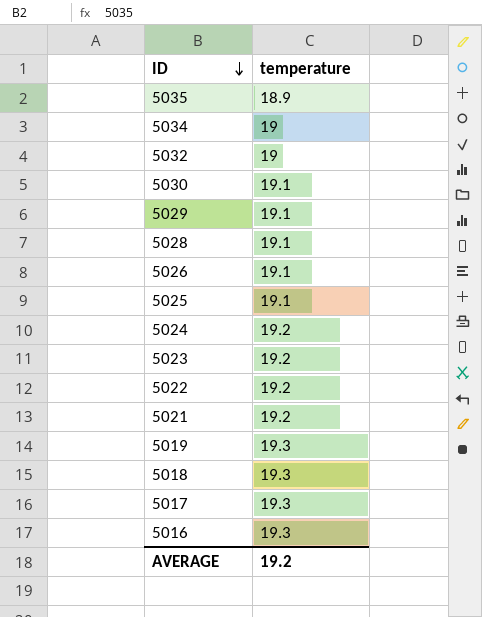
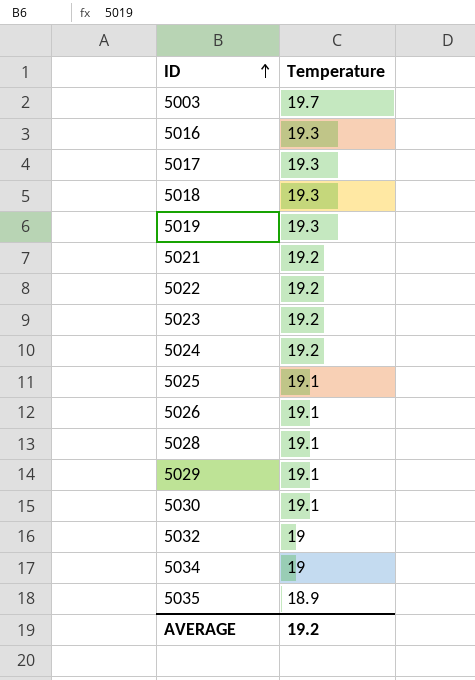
row order: ID descending -> ID ascending
column name: temperature -> Temperature
row 5003: none -> 19.7

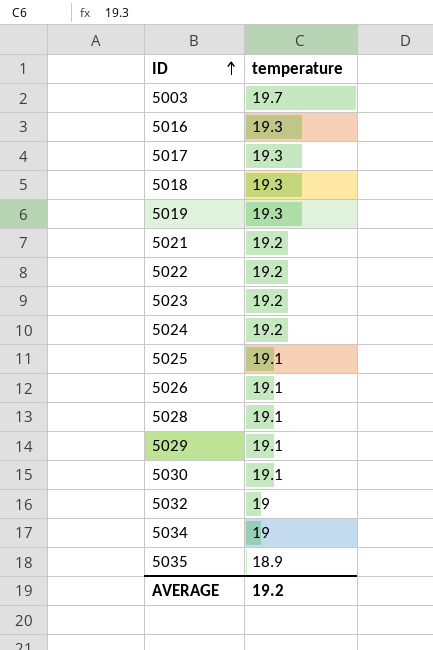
column name: Temperature -> temperature

